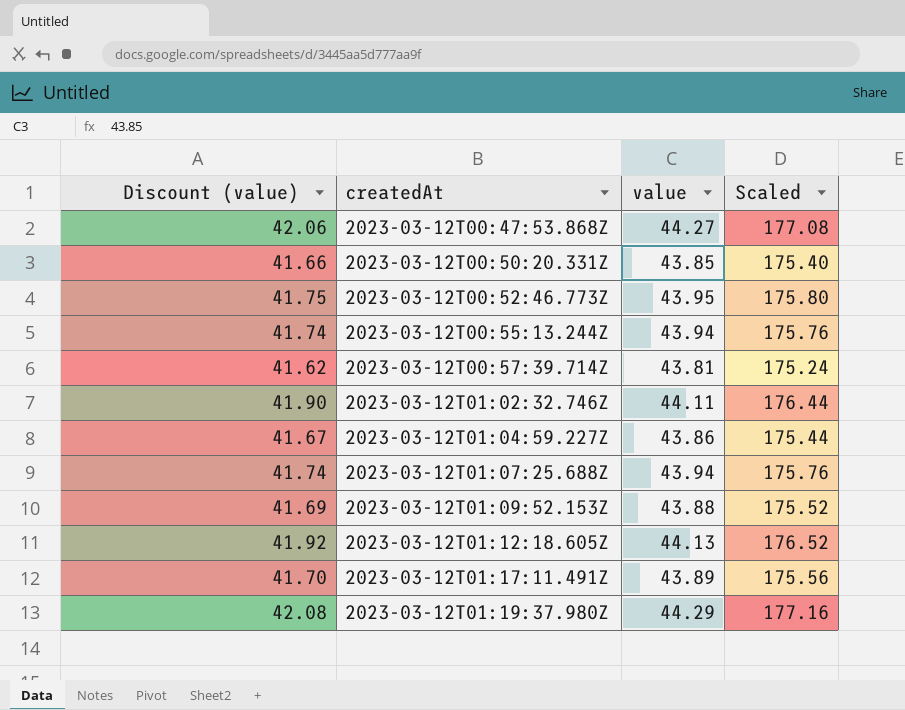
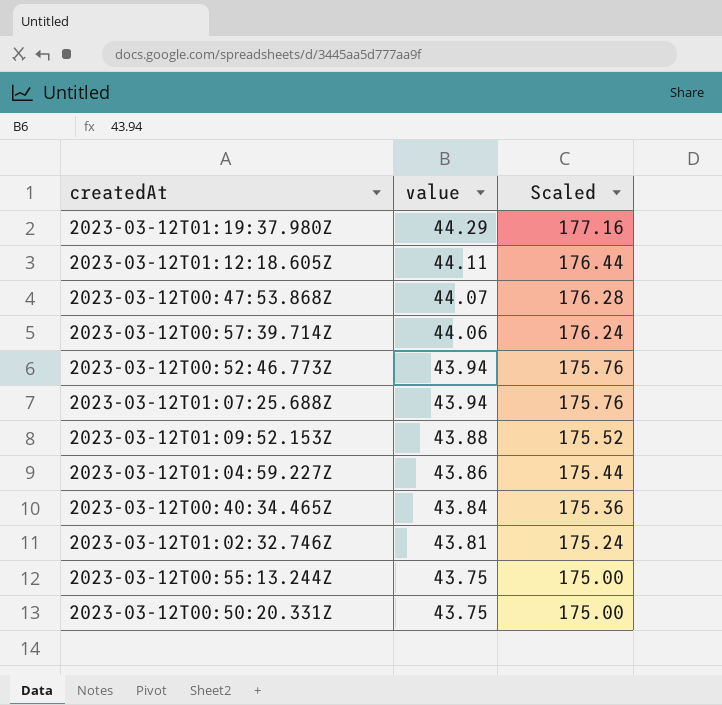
row order: createdAt ascending -> value descending
column Discount (value) | formula: [value] * 0.95 -> none
row 2023-03-12T01:17:11.491Z: 41.70 | 43.89 | 175.56 -> none
2023-03-12T01:12:18.605Z | value: 44.13 -> 44.11
2023-03-12T01:12:18.605Z | Scaled: 176.52 -> 176.44
2023-03-12T00:47:53.868Z | value: 44.27 -> 44.07
2023-03-12T00:47:53.868Z | Scaled: 177.08 -> 176.28
2023-03-12T00:57:39.714Z | value: 43.81 -> 44.06
2023-03-12T00:57:39.714Z | Scaled: 175.24 -> 176.24
2023-03-12T00:52:46.773Z | value: 43.95 -> 43.94
2023-03-12T00:52:46.773Z | Scaled: 175.80 -> 175.76
row 2023-03-12T00:40:34.465Z: none -> 43.84 | 175.36
2023-03-12T01:02:32.746Z | value: 44.11 -> 43.81
2023-03-12T01:02:32.746Z | Scaled: 176.44 -> 175.24
2023-03-12T00:55:13.244Z | value: 43.94 -> 43.75
2023-03-12T00:55:13.244Z | Scaled: 175.76 -> 175.00
2023-03-12T00:50:20.331Z | value: 43.85 -> 43.75
2023-03-12T00:50:20.331Z | Scaled: 175.40 -> 175.00

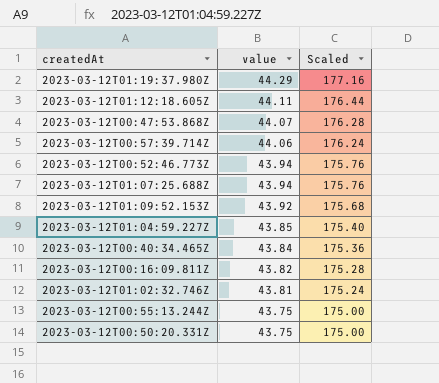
2023-03-12T01:09:52.153Z | value: 43.88 -> 43.92
2023-03-12T01:09:52.153Z | Scaled: 175.52 -> 175.68
2023-03-12T01:04:59.227Z | value: 43.86 -> 43.85
2023-03-12T01:04:59.227Z | Scaled: 175.44 -> 175.40
row 2023-03-12T00:16:09.811Z: none -> 43.82 | 175.28

